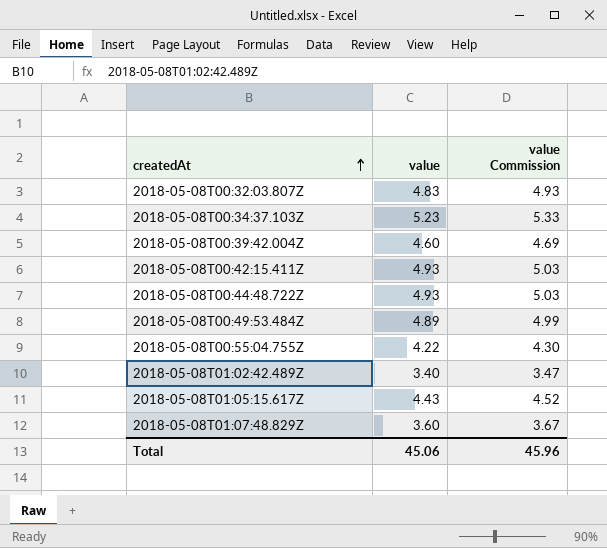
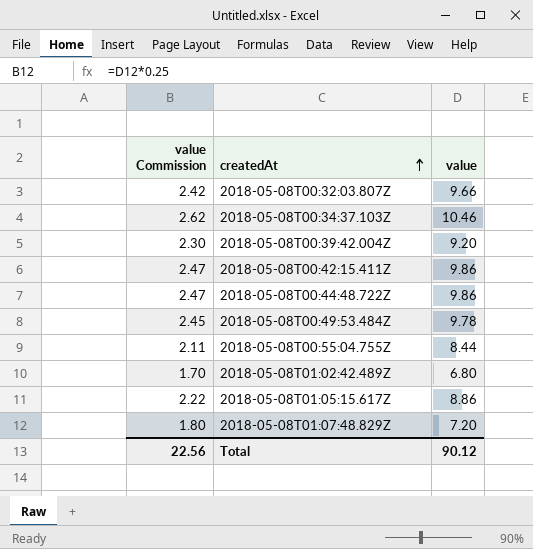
column value Commission | formula: [value] * 1.02 -> [value] * 0.25
column value Commission | position: 3 -> 1
2018-05-08T00:32:03.807Z | value: 4.83 -> 9.66
2018-05-08T00:34:37.103Z | value: 5.23 -> 10.46
2018-05-08T00:39:42.004Z | value: 4.60 -> 9.20
2018-05-08T00:42:15.411Z | value: 4.93 -> 9.86
2018-05-08T00:44:48.722Z | value: 4.93 -> 9.86
2018-05-08T00:49:53.484Z | value: 4.89 -> 9.78
2018-05-08T00:55:04.755Z | value: 4.22 -> 8.44
2018-05-08T01:02:42.489Z | value: 3.40 -> 6.80
2018-05-08T01:05:15.617Z | value: 4.43 -> 8.86
2018-05-08T01:07:48.829Z | value: 3.60 -> 7.20
Total | value Commission: 45.96 -> 22.56
Total | value: 45.06 -> 90.12

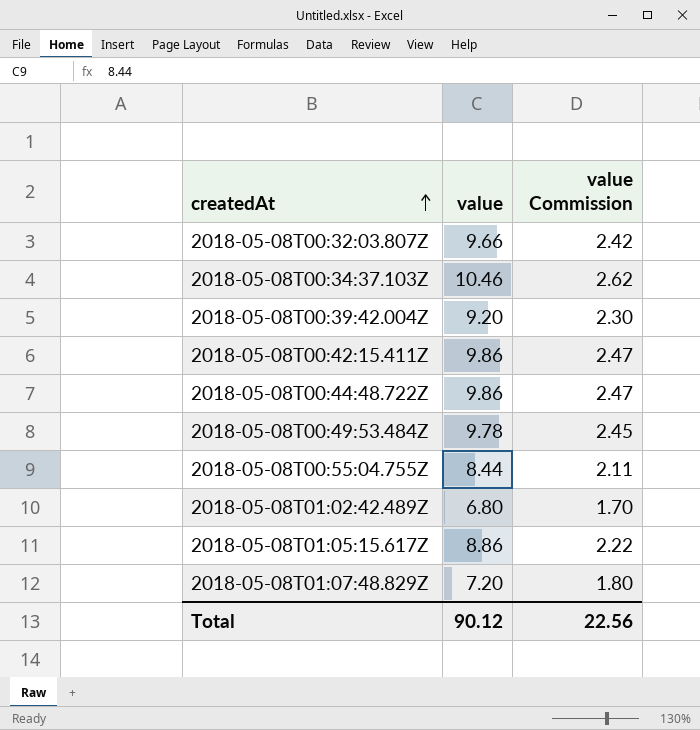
column value Commission | position: 1 -> 3

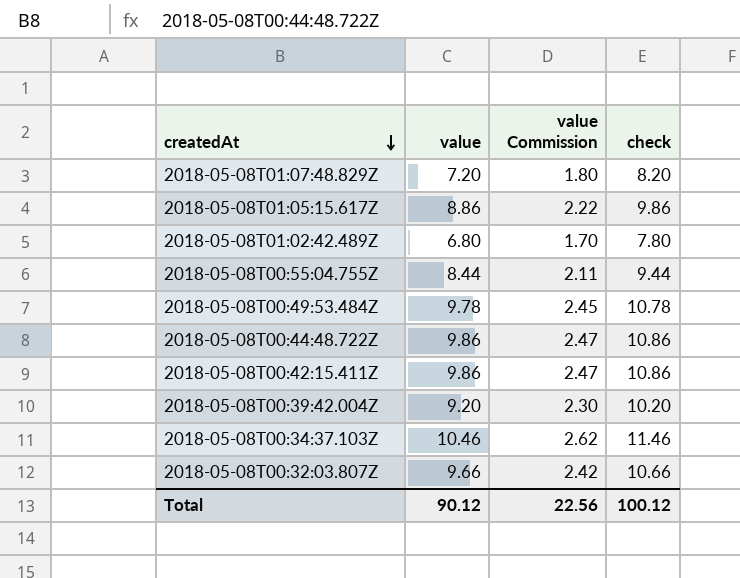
row order: createdAt ascending -> createdAt descending
column check | formula: none -> [value] + 1

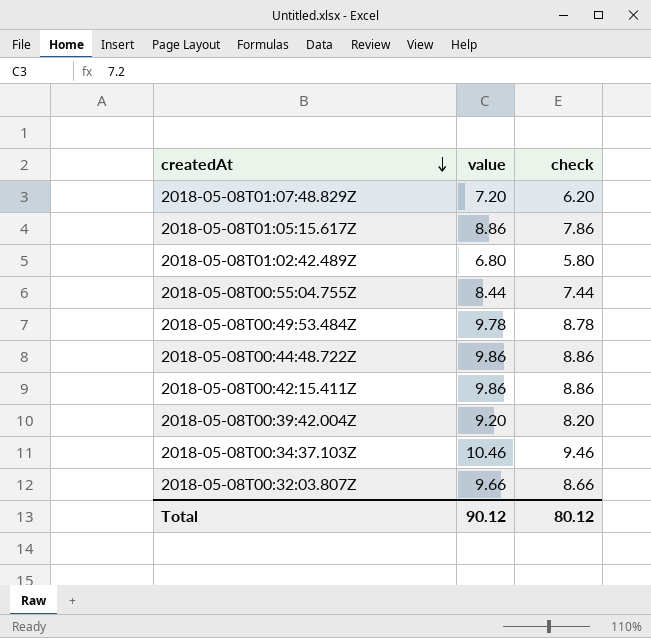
column value Commission | formula: [value] * 0.25 -> none
column check | formula: [value] + 1 -> [value] - 1
Total | check: 100.12 -> 80.12

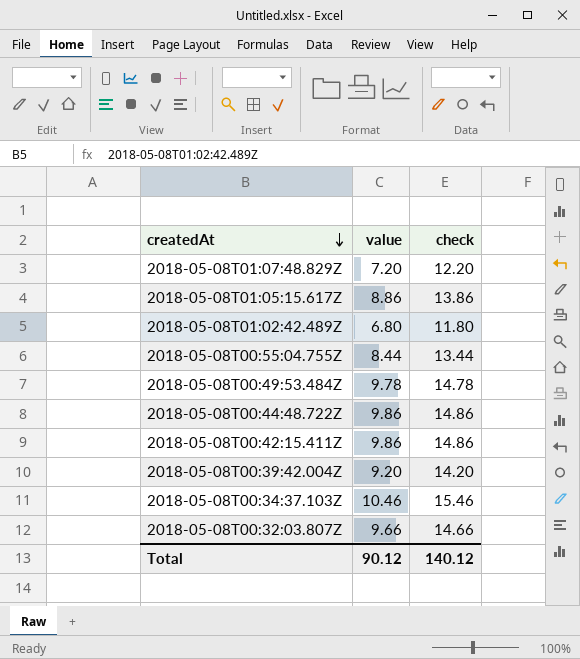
column check | formula: [value] - 1 -> [value] + 5
Total | check: 80.12 -> 140.12

